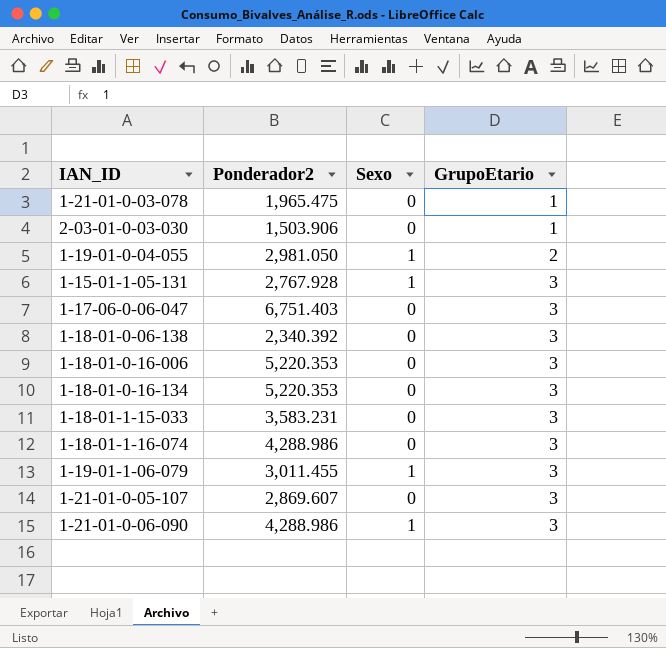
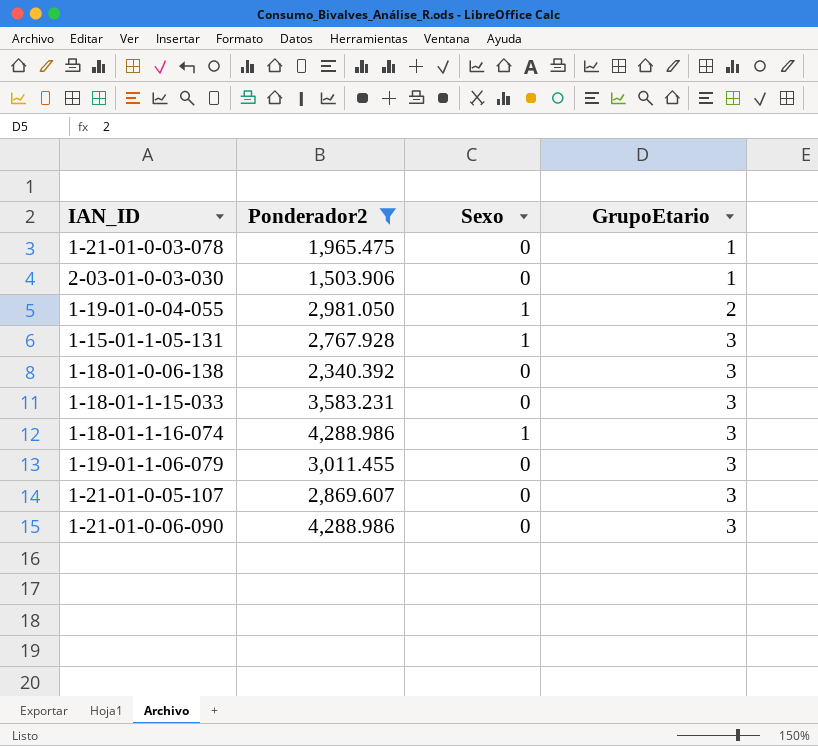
filter: none -> Ponderador2 <= 4,288.986
1-18-01-1-16-074 | Sexo: 0 -> 1
1-19-01-1-06-079 | Sexo: 1 -> 0
1-21-01-0-06-090 | Sexo: 1 -> 0

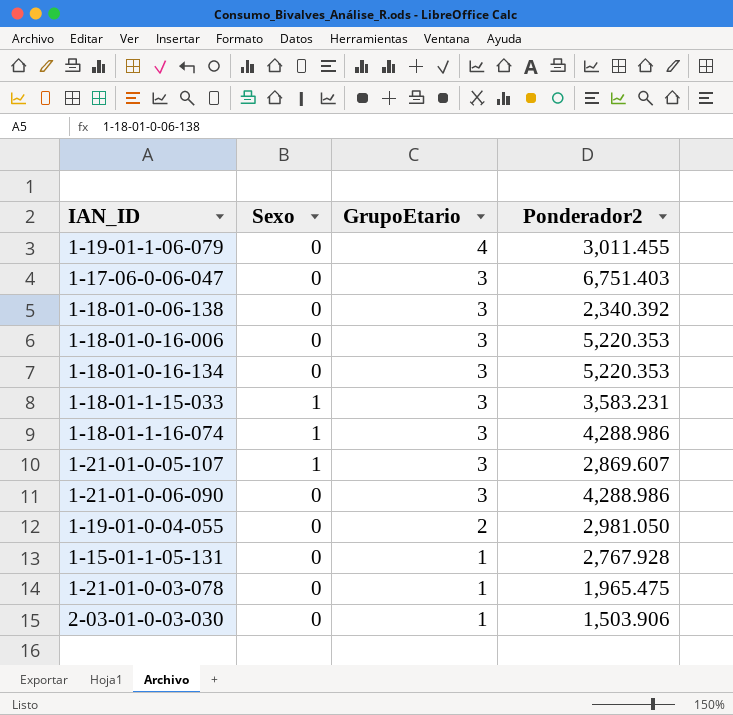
filter: Ponderador2 <= 4,288.986 -> none
row order: GrupoEtario ascending -> GrupoEtario descending
column Ponderador2 | position: 2 -> 4
1-19-01-1-06-079 | GrupoEtario: 3 -> 4
1-18-01-1-15-033 | Sexo: 0 -> 1
1-21-01-0-05-107 | Sexo: 0 -> 1
1-19-01-0-04-055 | Sexo: 1 -> 0
1-15-01-1-05-131 | Sexo: 1 -> 0
1-15-01-1-05-131 | GrupoEtario: 3 -> 1

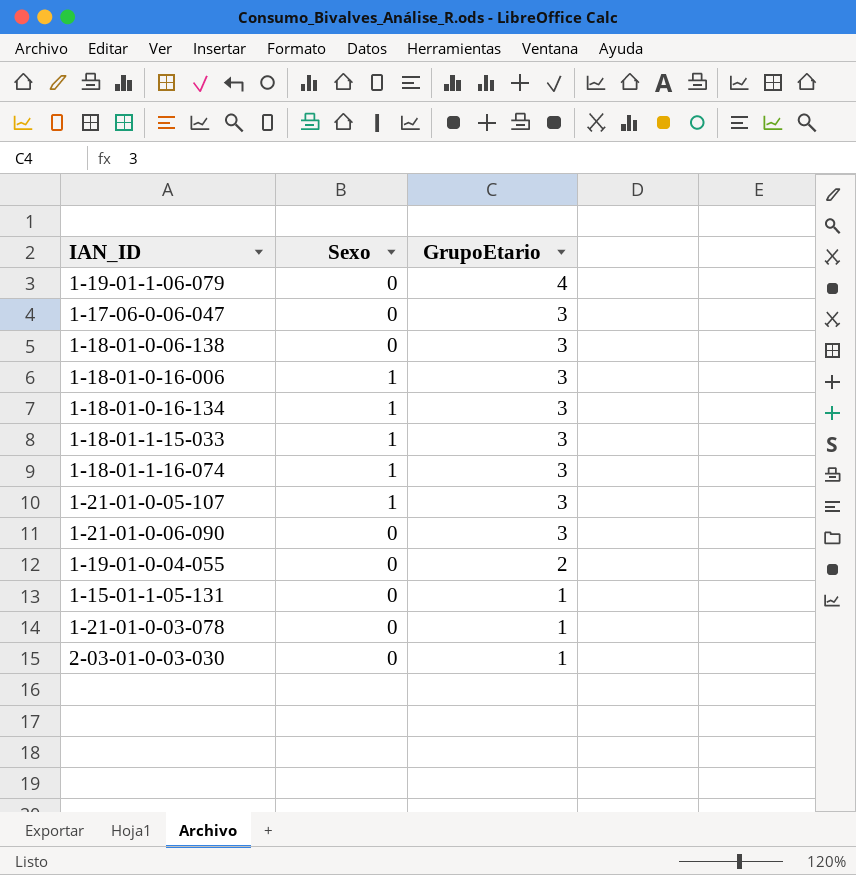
column Ponderador2 | position: 4 -> none
1-18-01-0-16-006 | Sexo: 0 -> 1
1-18-01-0-16-134 | Sexo: 0 -> 1

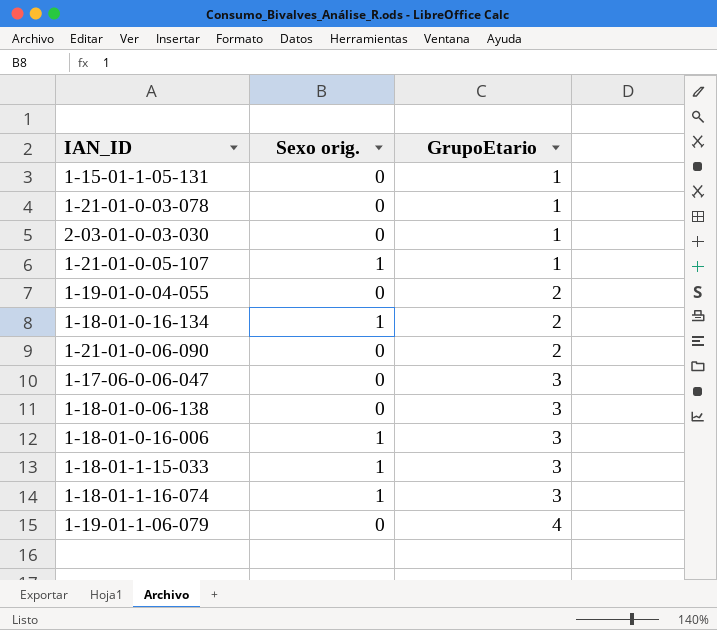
row order: GrupoEtario descending -> GrupoEtario ascending
column name: Sexo -> Sexo orig.
1-21-01-0-05-107 | GrupoEtario: 3 -> 1
1-18-01-0-16-134 | GrupoEtario: 3 -> 2
1-21-01-0-06-090 | GrupoEtario: 3 -> 2

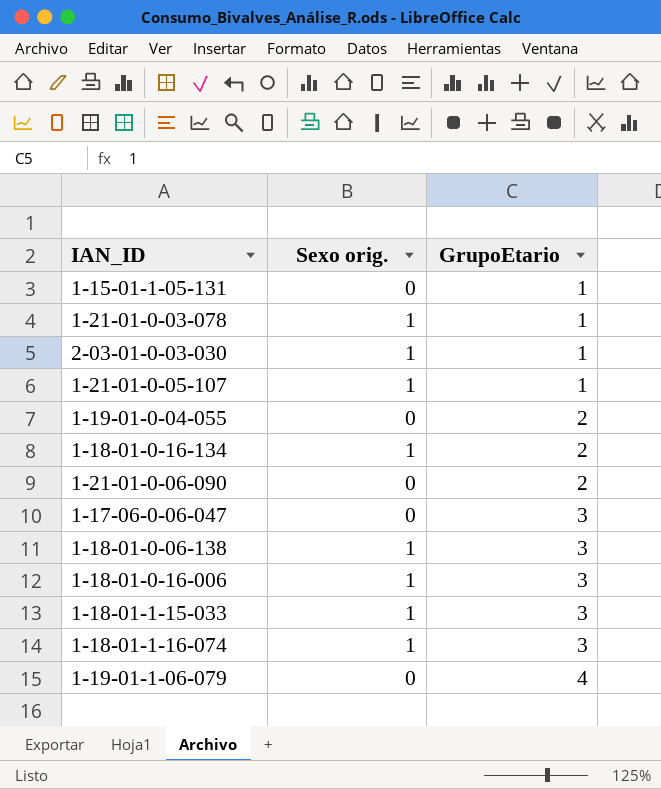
1-21-01-0-03-078 | Sexo orig.: 0 -> 1
2-03-01-0-03-030 | Sexo orig.: 0 -> 1
1-18-01-0-06-138 | Sexo orig.: 0 -> 1

